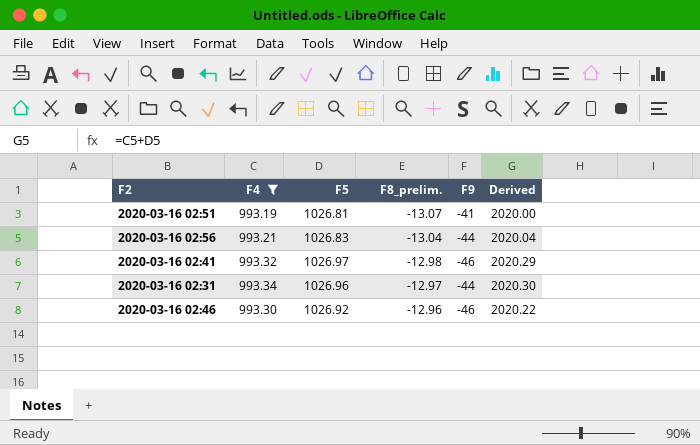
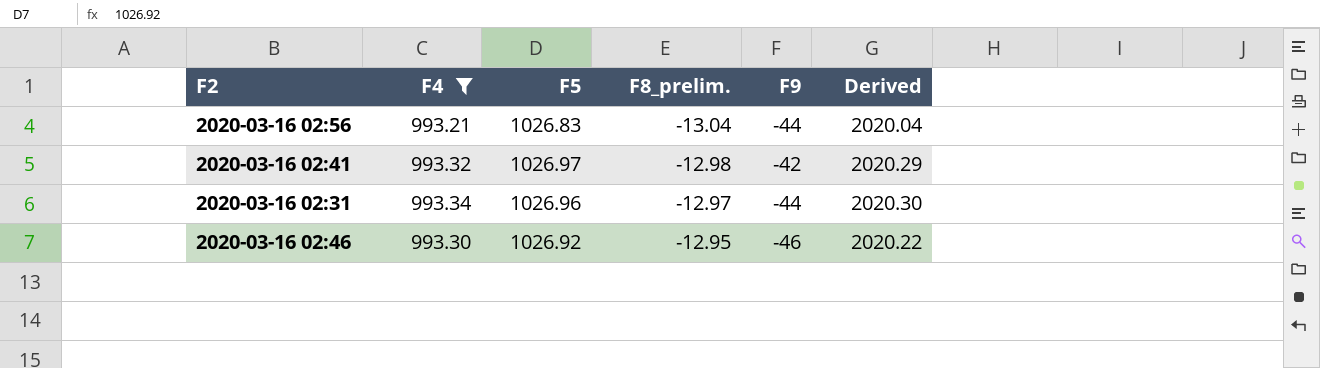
row 2020-03-16 02:51: 993.19 | 1026.81 | -13.07 | -41 | 2020.00 -> none
2020-03-16 02:41 | F9: -46 -> -42
2020-03-16 02:46 | F8_prelim.: -12.96 -> -12.95

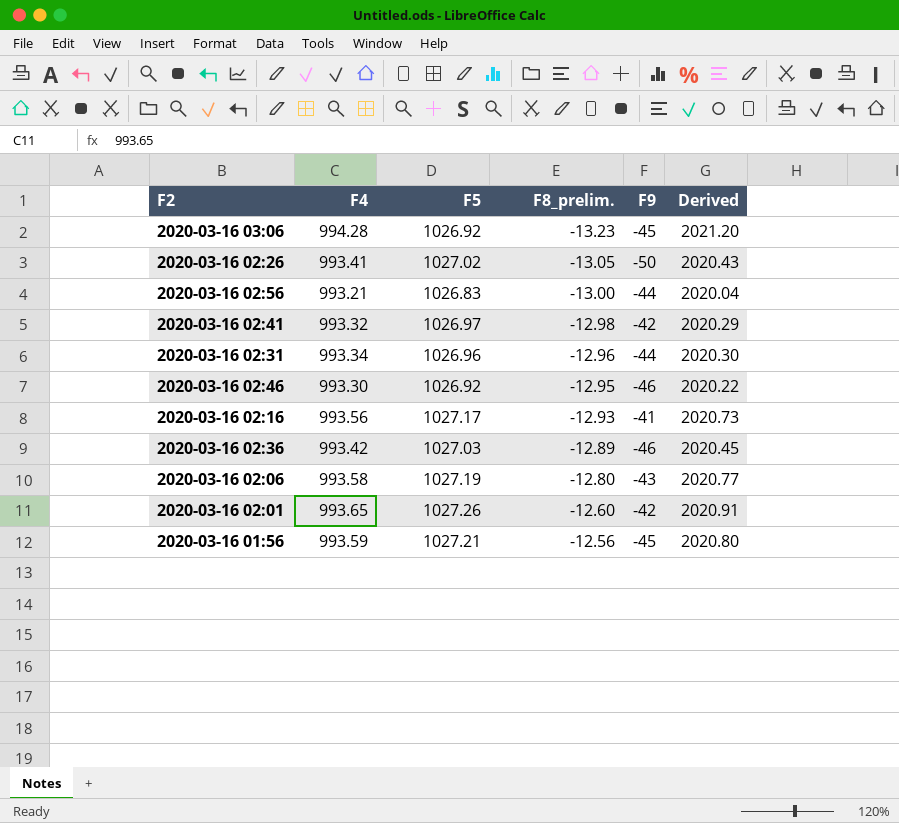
filter: F4 <= 993.34 -> none
2020-03-16 02:56 | F8_prelim.: -13.04 -> -13.00
2020-03-16 02:31 | F8_prelim.: -12.97 -> -12.96

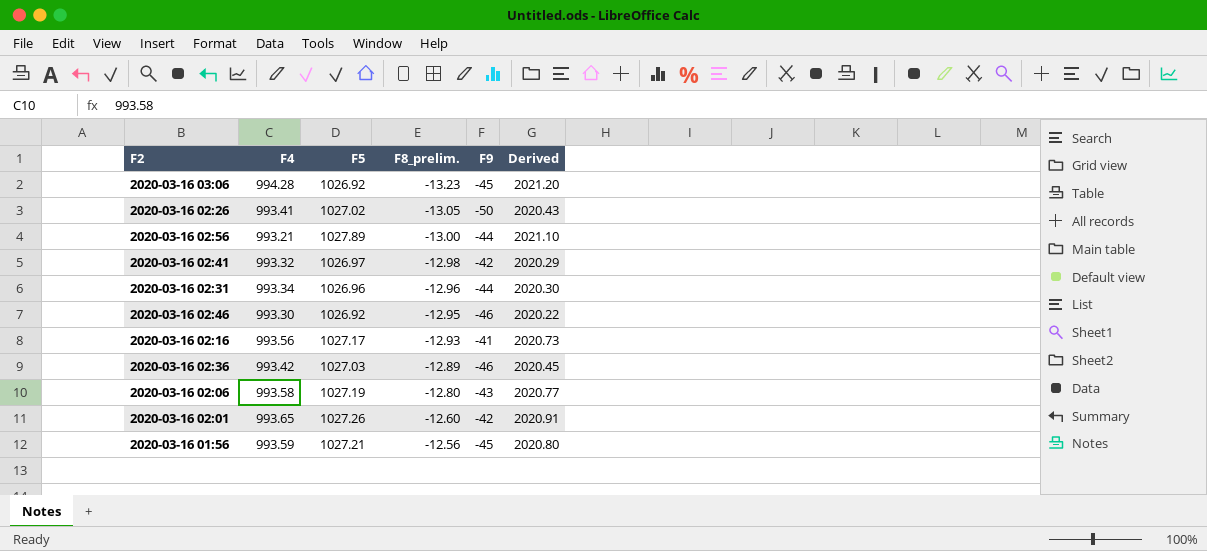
2020-03-16 02:56 | F5: 1026.83 -> 1027.89
2020-03-16 02:56 | Derived: 2020.04 -> 2021.10

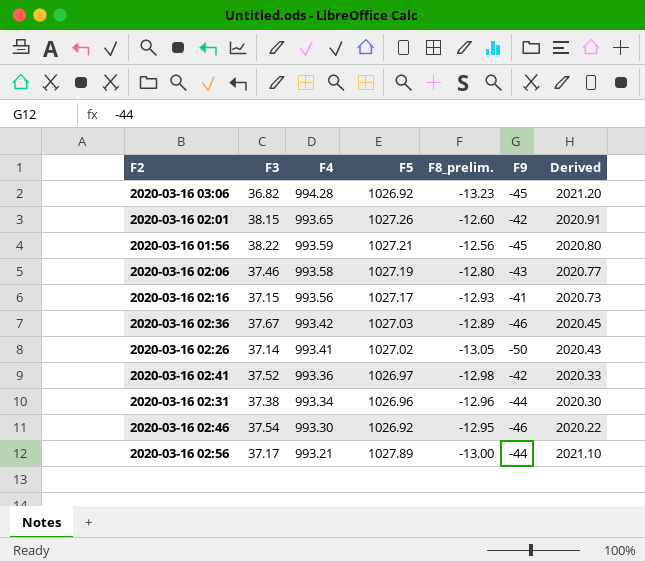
row order: F8_prelim. ascending -> F4 descending
column F3 | position: none -> 2
2020-03-16 02:41 | F4: 993.32 -> 993.36
2020-03-16 02:41 | Derived: 2020.29 -> 2020.33

